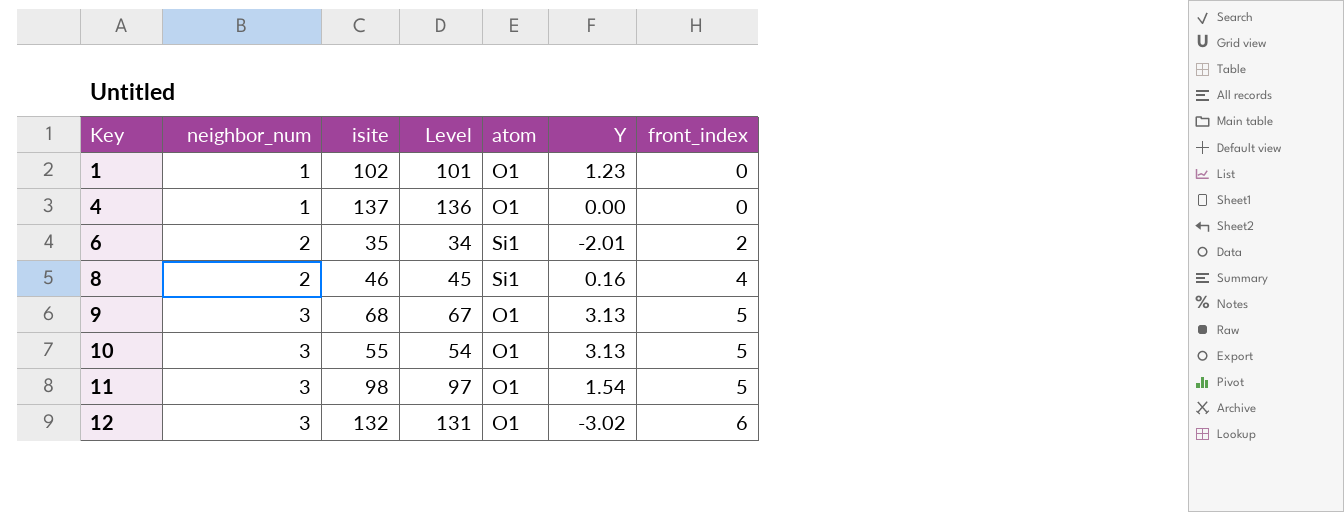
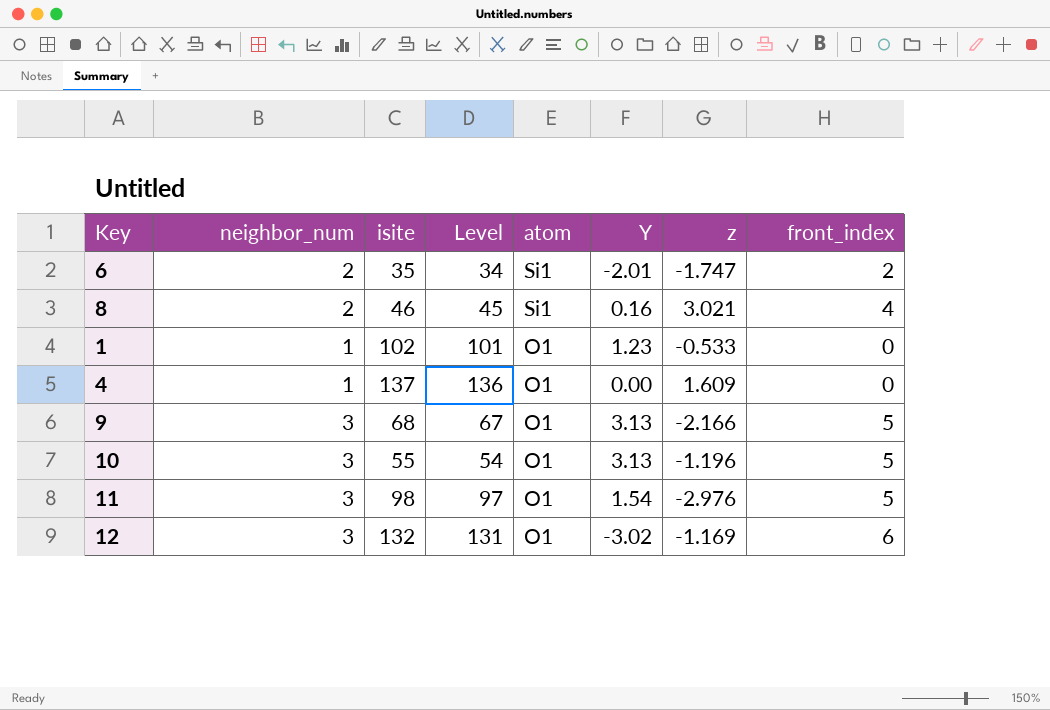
row order: Key ascending -> atom descending
column z | position: none -> 7

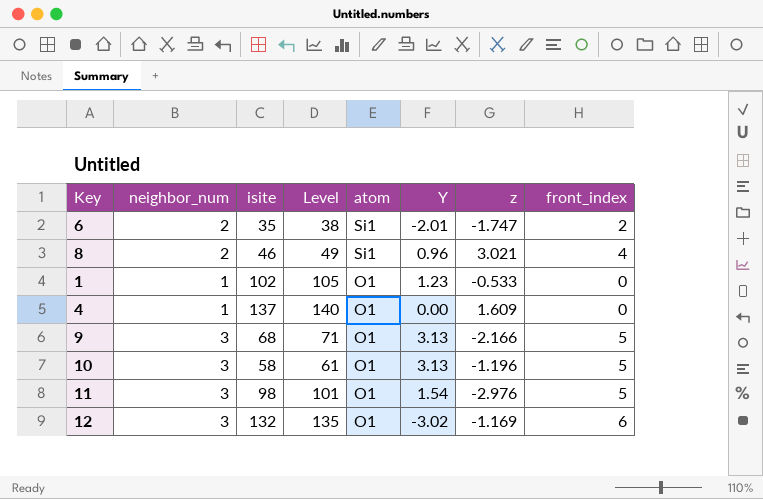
column Level | formula: [isite] - 1 -> [isite] + 3
8 | Y: 0.16 -> 0.96
10 | isite: 55 -> 58

